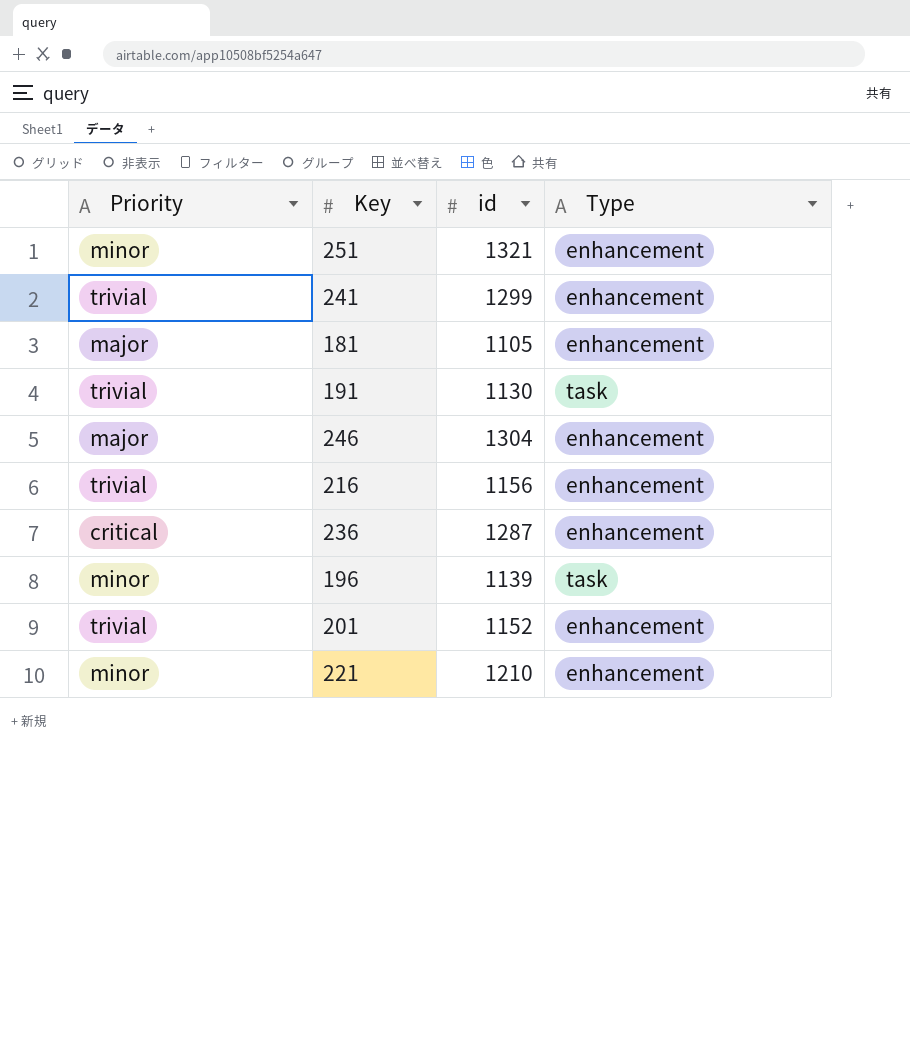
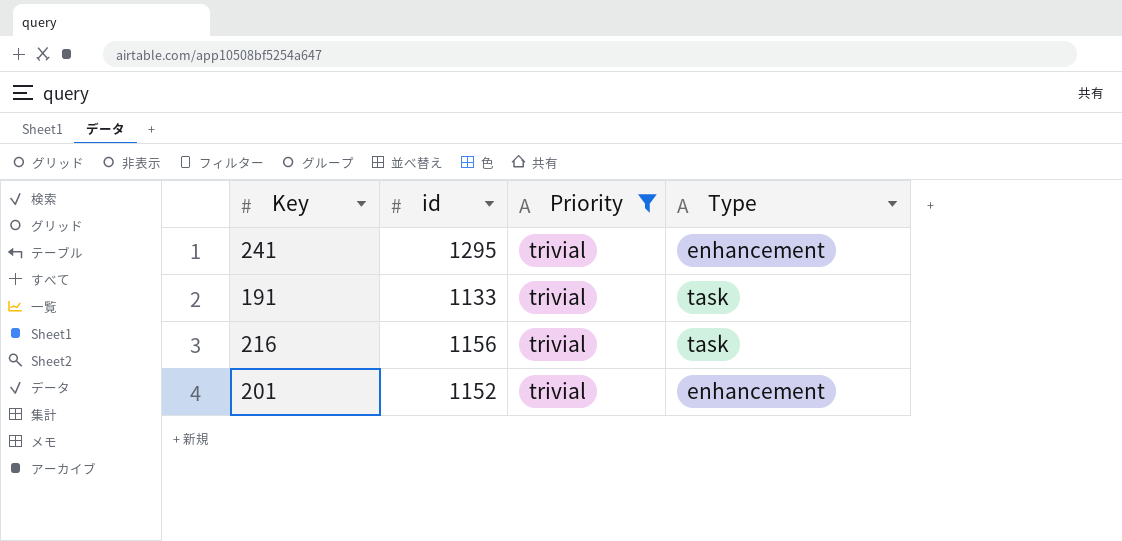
filter: none -> Priority = trivial
column Priority | position: 1 -> 3
241 | id: 1299 -> 1295
191 | id: 1130 -> 1133
216 | Type: enhancement -> task

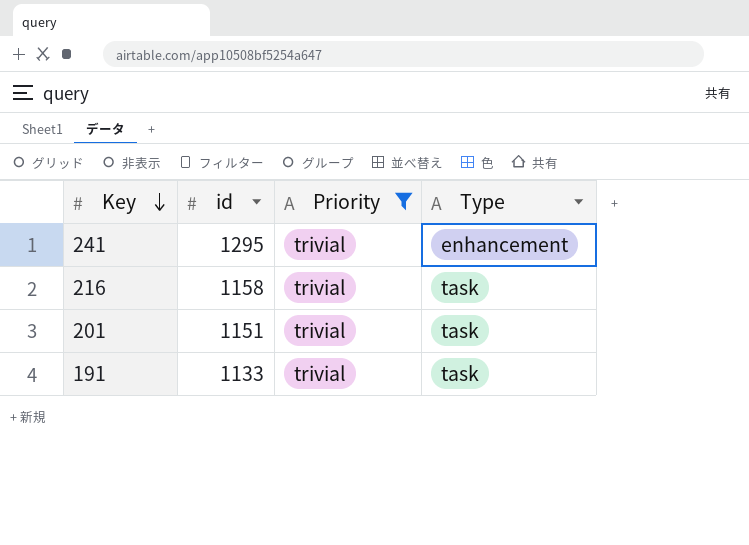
row order: none -> Key descending
216 | id: 1156 -> 1158
201 | id: 1152 -> 1151
201 | Type: enhancement -> task

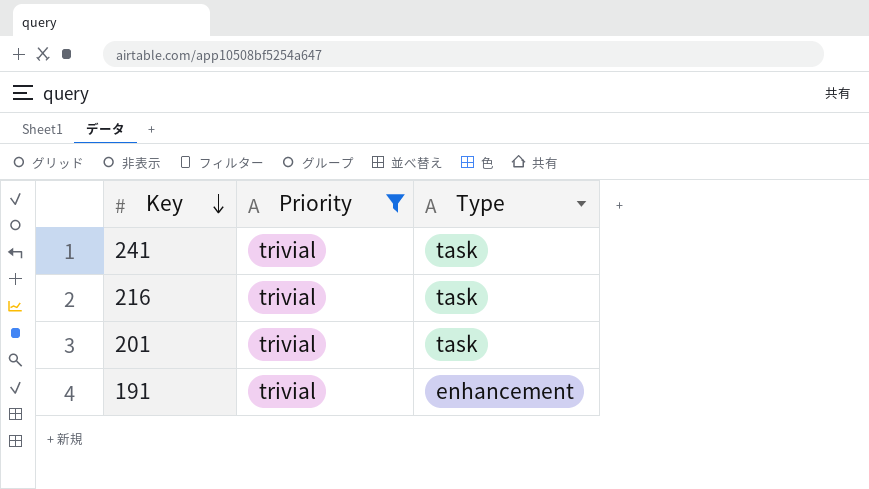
column id | position: 2 -> none
241 | Type: enhancement -> task
191 | Type: task -> enhancement

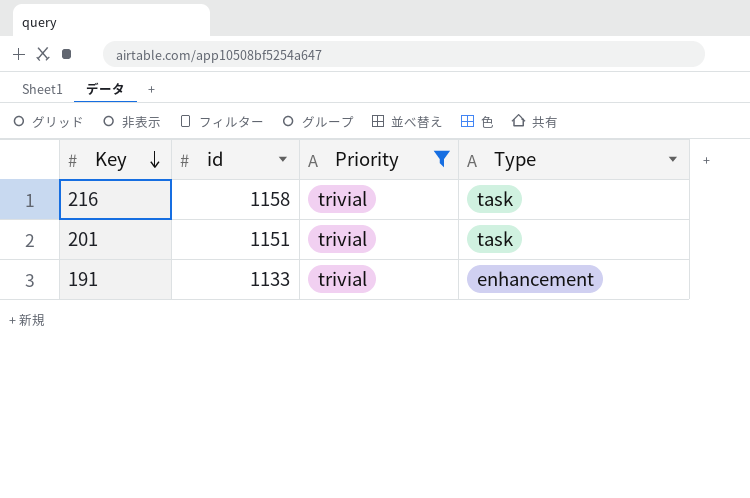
column id | position: none -> 2
row 241: trivial | task -> none

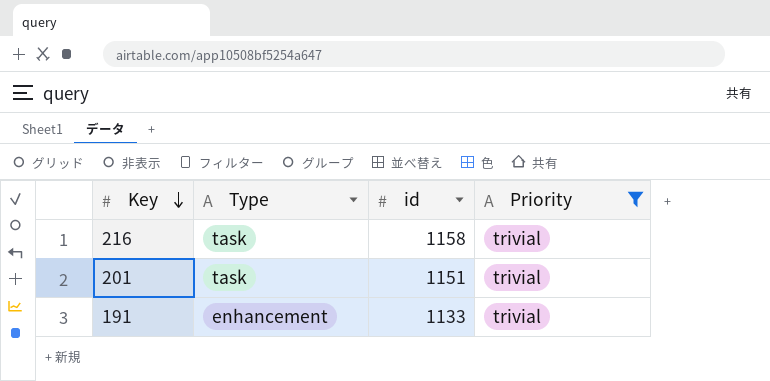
column Type | position: 4 -> 2

